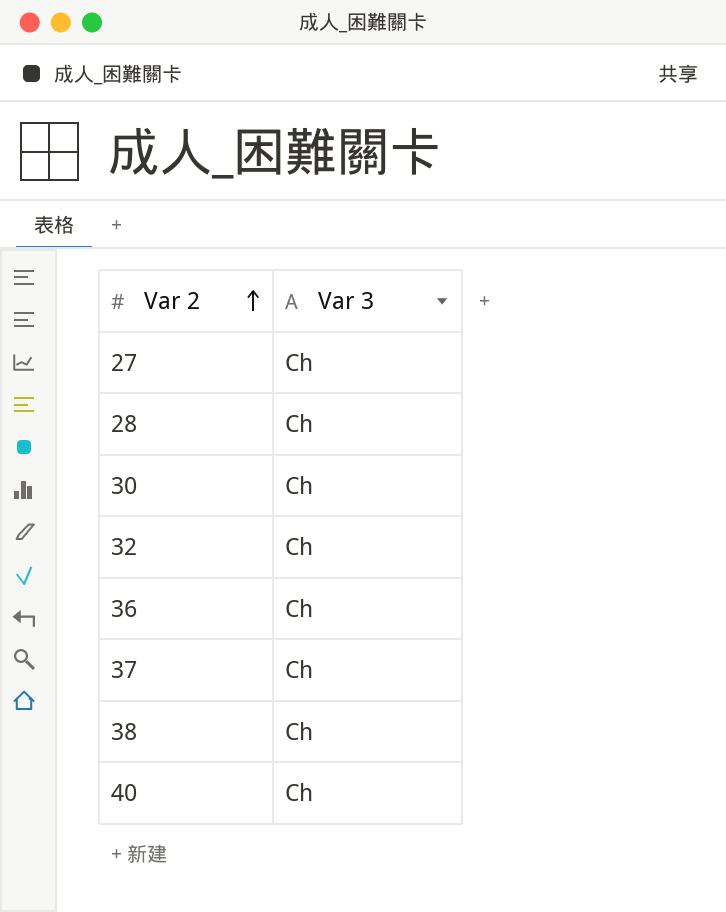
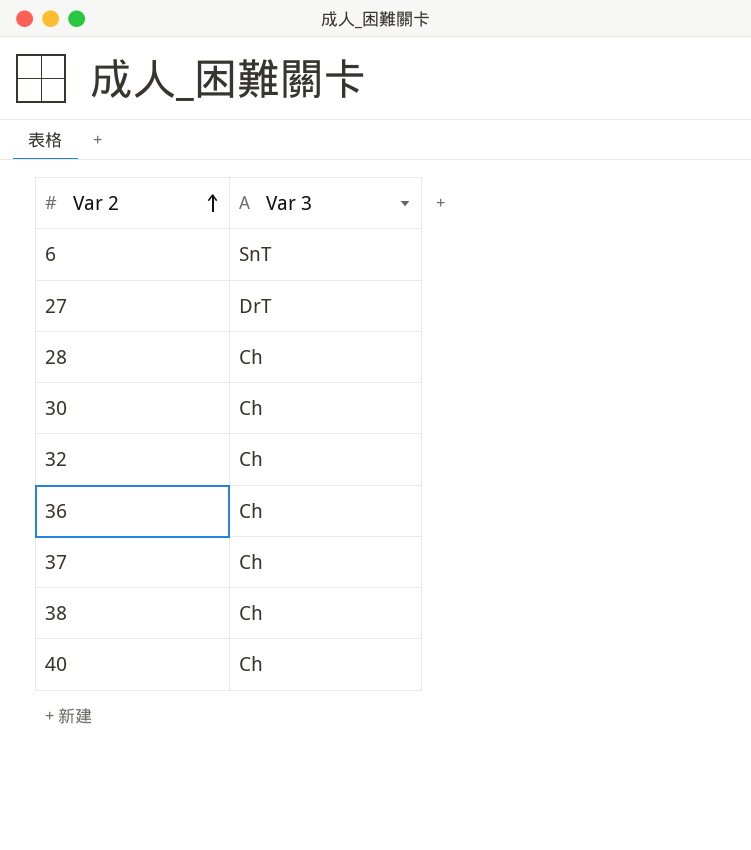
row 6: none -> SnT
27 | Var 3: Ch -> DrT

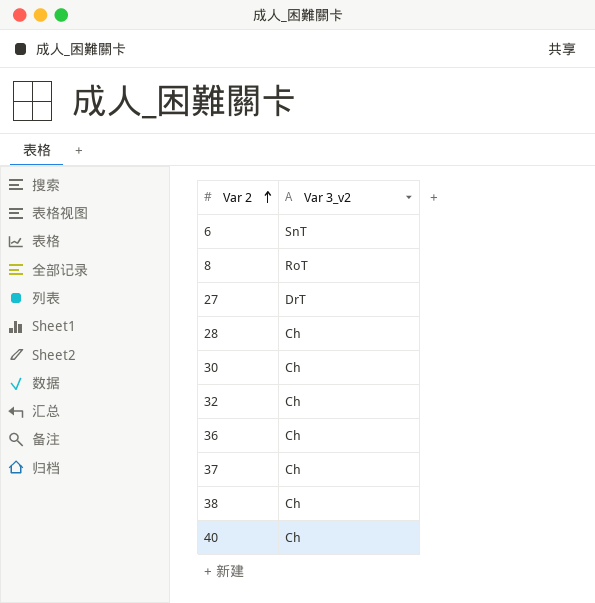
column name: Var 3 -> Var 3_v2
row 8: none -> RoT

